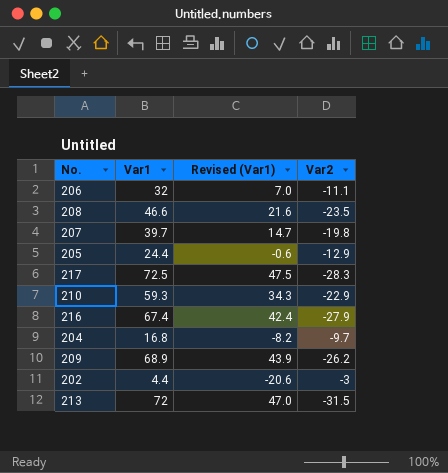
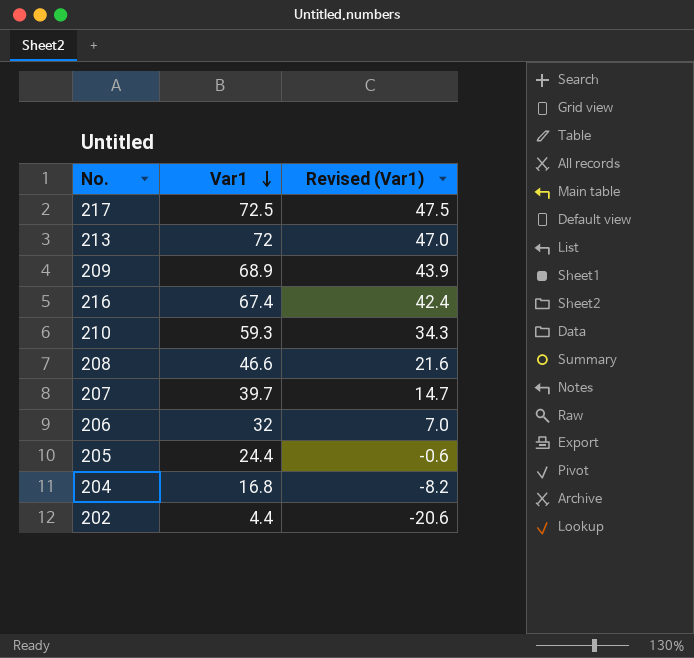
row order: none -> Var1 descending
column Var2 | position: 4 -> none

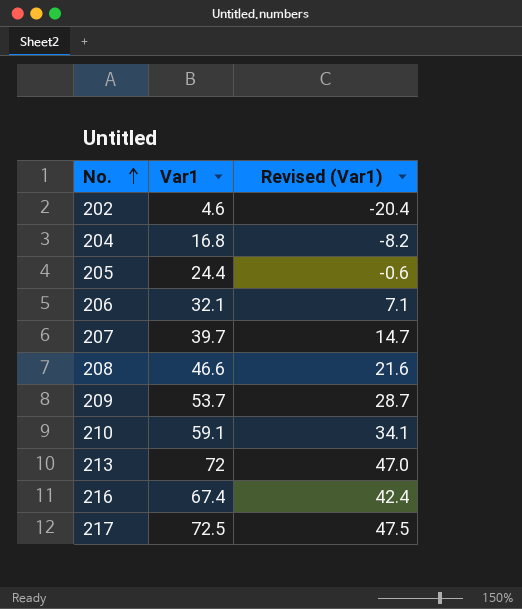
row order: Var1 descending -> No. ascending
202 | Var1: 4.4 -> 4.6
202 | Revised (Var1): -20.6 -> -20.4
206 | Var1: 32 -> 32.1
206 | Revised (Var1): 7.0 -> 7.1
209 | Var1: 68.9 -> 53.7
209 | Revised (Var1): 43.9 -> 28.7
210 | Var1: 59.3 -> 59.1
210 | Revised (Var1): 34.3 -> 34.1

